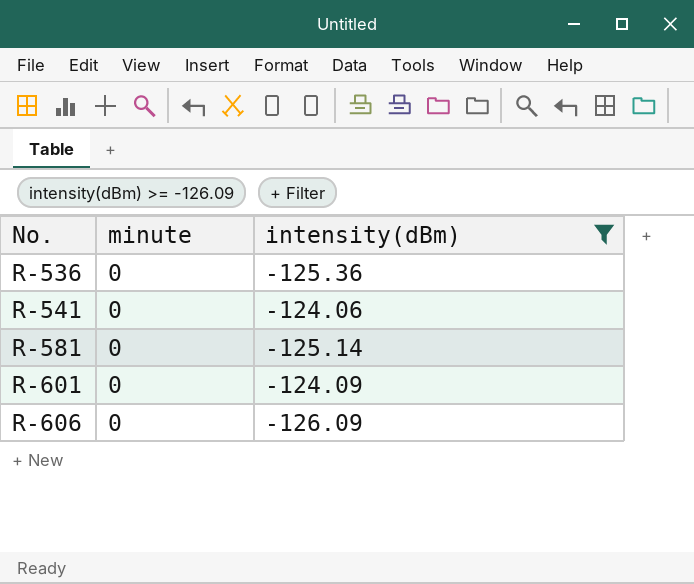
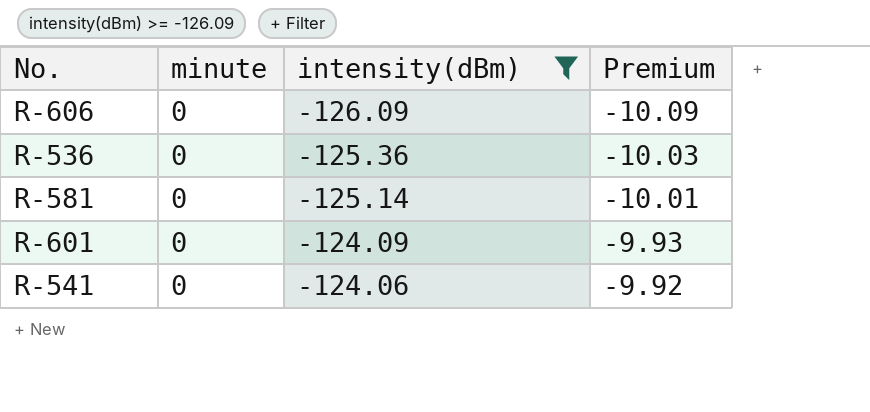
row order: No. ascending -> intensity(dBm) ascending
column Premium | formula: none -> [intensity(dBm)] * 0.08

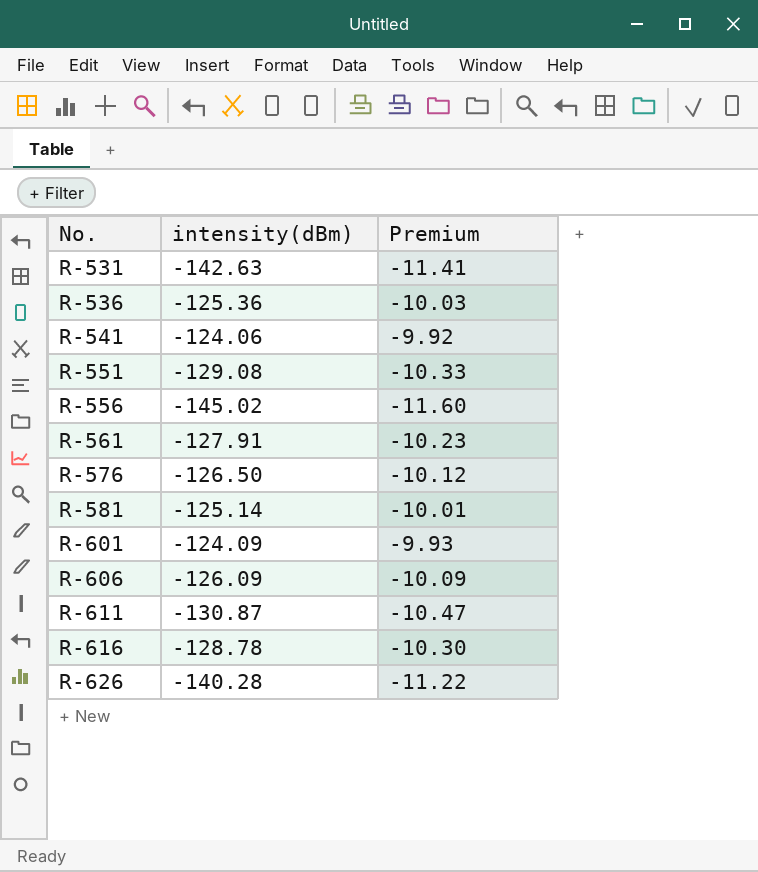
filter: intensity(dBm) >= -126.09 -> none
row order: intensity(dBm) ascending -> No. ascending
column minute | position: 2 -> none

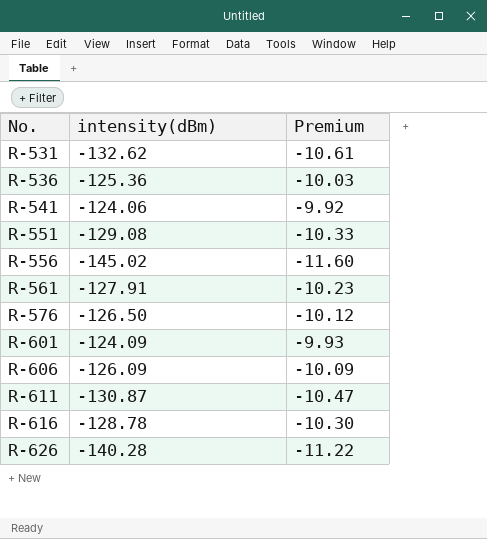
row R-581: -125.14 | -10.01 -> none
R-531 | intensity(dBm): -142.63 -> -132.62
R-531 | Premium: -11.41 -> -10.61

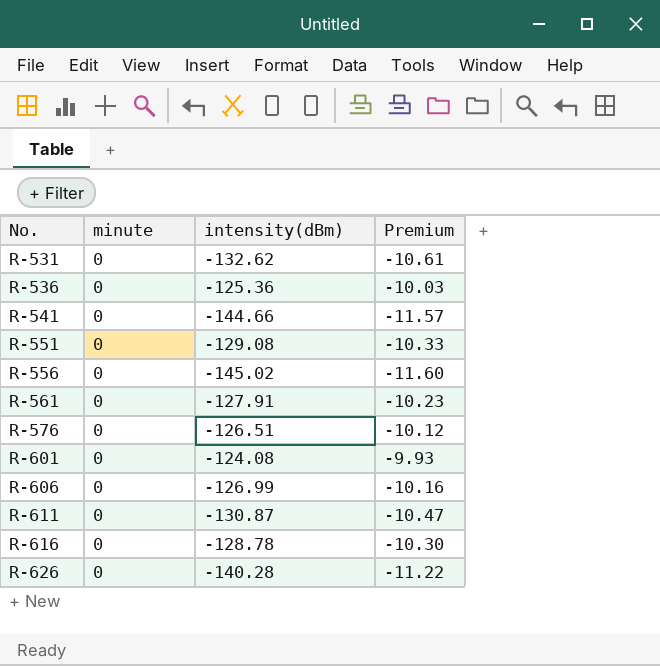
column minute | position: none -> 2
R-541 | intensity(dBm): -124.06 -> -144.66
R-541 | Premium: -9.92 -> -11.57
R-576 | intensity(dBm): -126.50 -> -126.51
R-601 | intensity(dBm): -124.09 -> -124.08
R-606 | intensity(dBm): -126.09 -> -126.99
R-606 | Premium: -10.09 -> -10.16

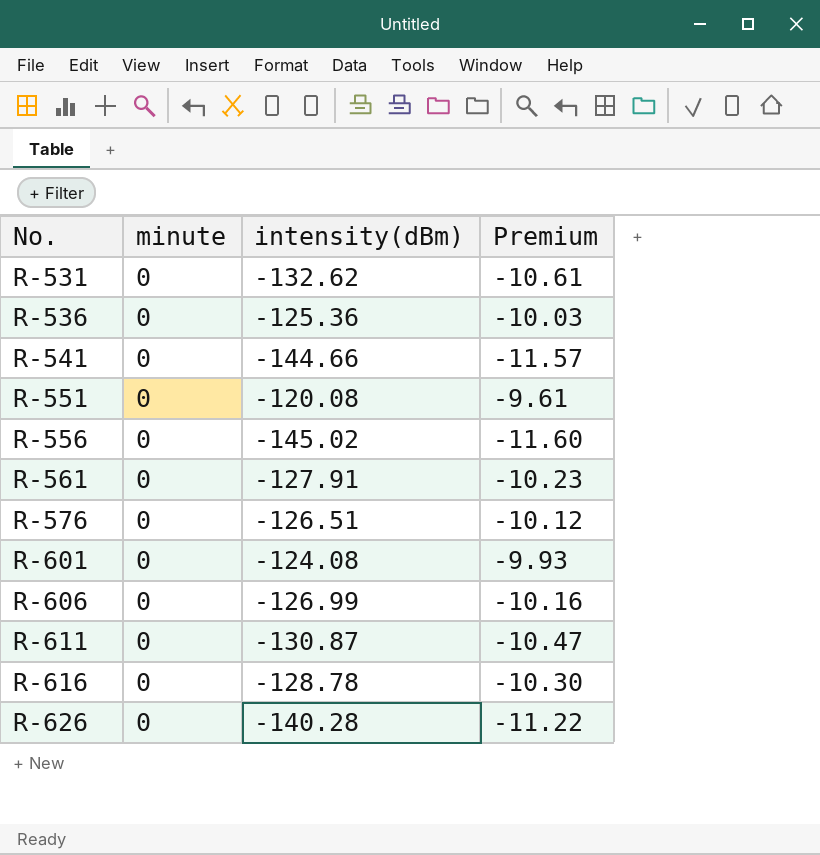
R-551 | intensity(dBm): -129.08 -> -120.08
R-551 | Premium: -10.33 -> -9.61

